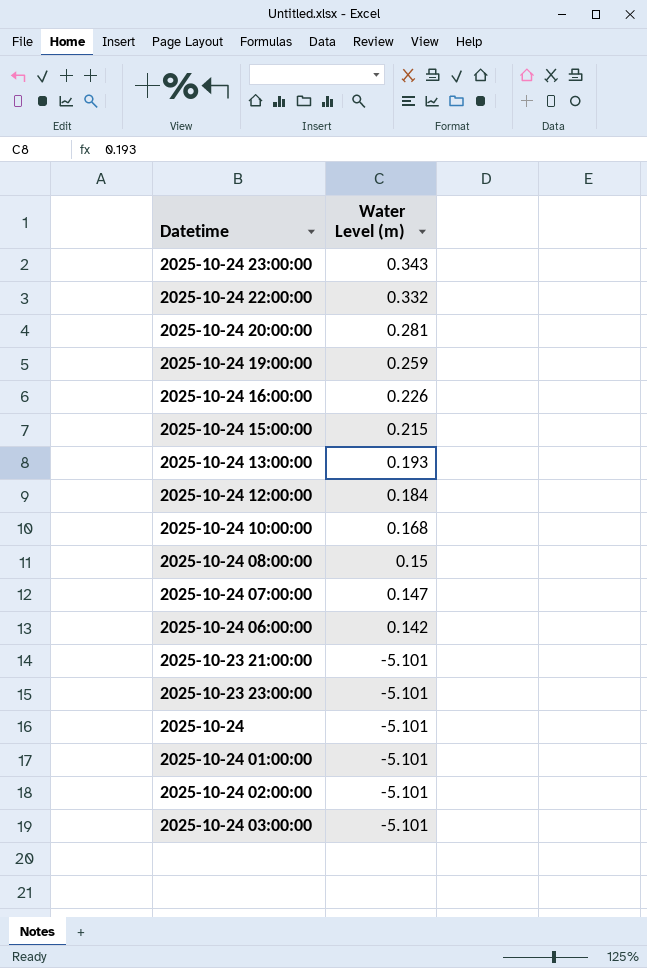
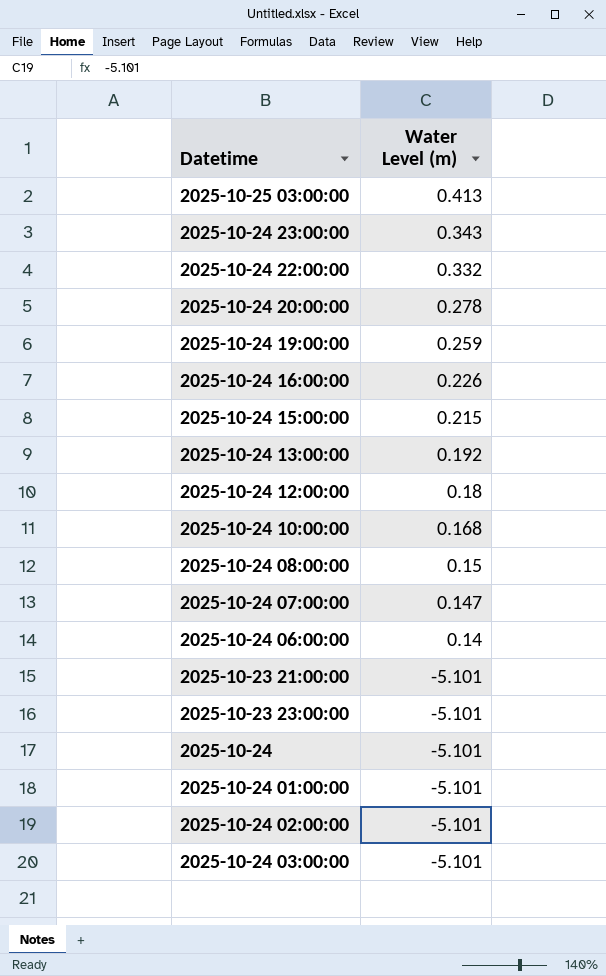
row 2025-10-25 03:00:00: none -> 0.413
2025-10-24 20:00:00 | Water Level (m): 0.281 -> 0.278
2025-10-24 13:00:00 | Water Level (m): 0.193 -> 0.192
2025-10-24 12:00:00 | Water Level (m): 0.184 -> 0.18
2025-10-24 06:00:00 | Water Level (m): 0.142 -> 0.14

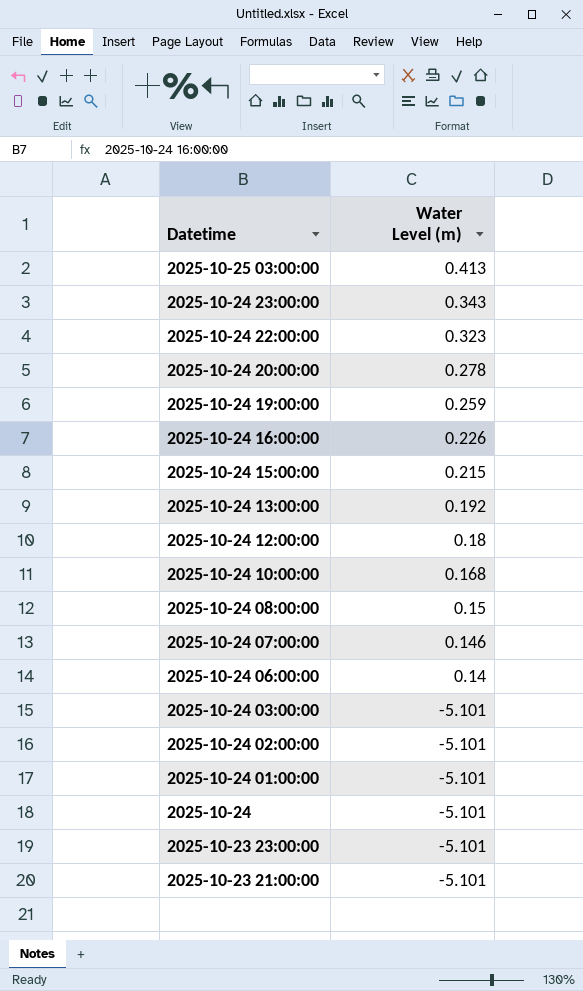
row order: Water Level (m) descending -> Datetime descending
2025-10-24 22:00:00 | Water Level (m): 0.332 -> 0.323
2025-10-24 07:00:00 | Water Level (m): 0.147 -> 0.146

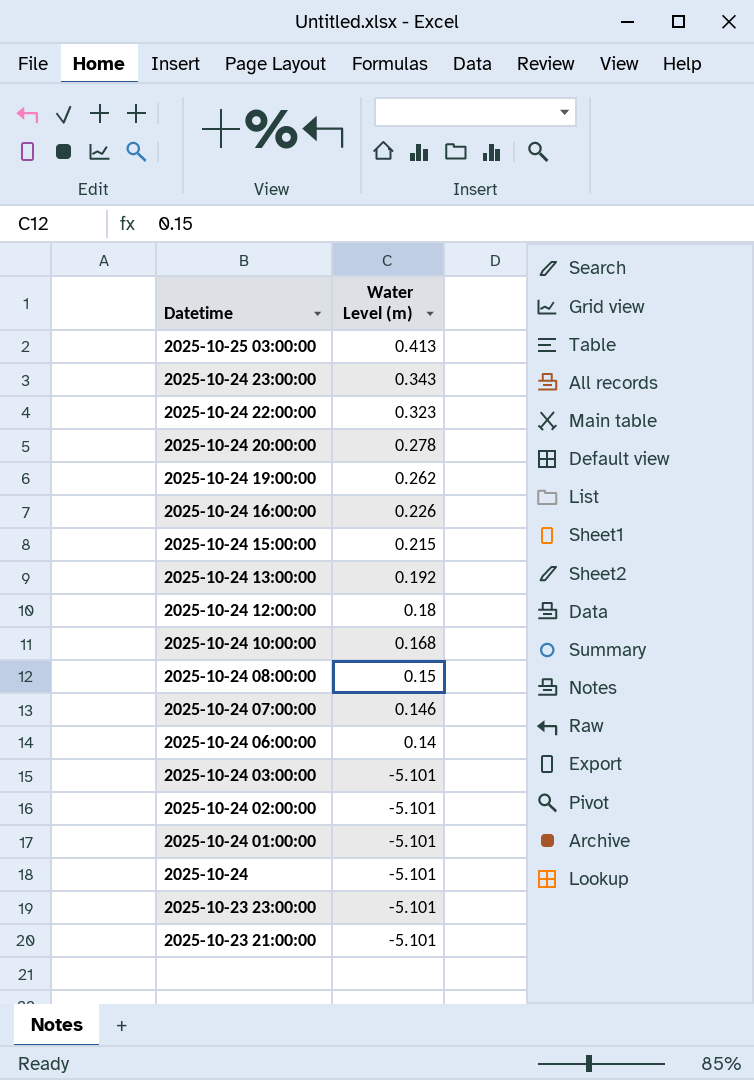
2025-10-24 19:00:00 | Water Level (m): 0.259 -> 0.262

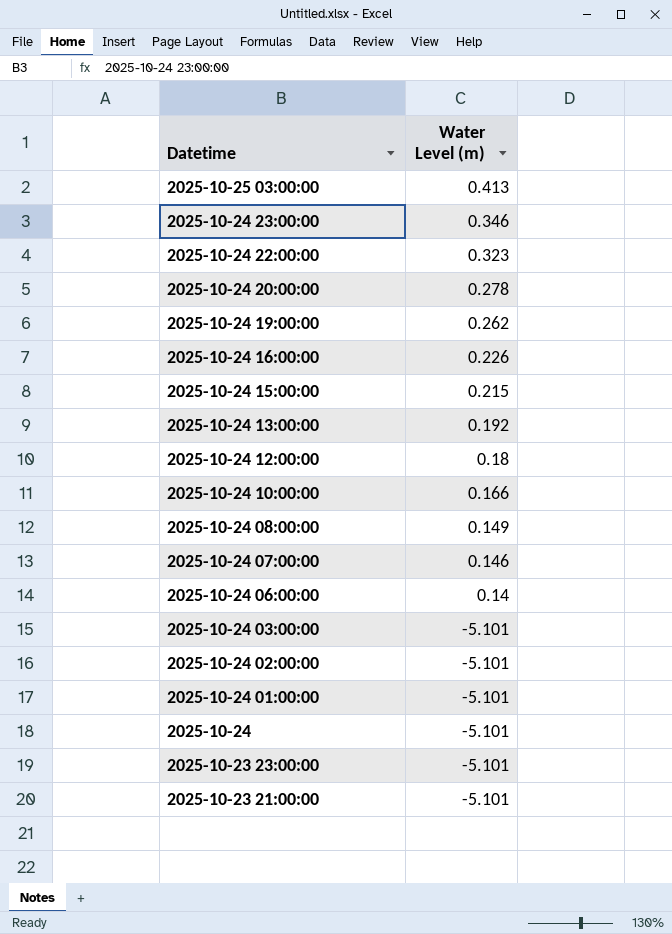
2025-10-24 23:00:00 | Water Level (m): 0.343 -> 0.346
2025-10-24 10:00:00 | Water Level (m): 0.168 -> 0.166
2025-10-24 08:00:00 | Water Level (m): 0.15 -> 0.149

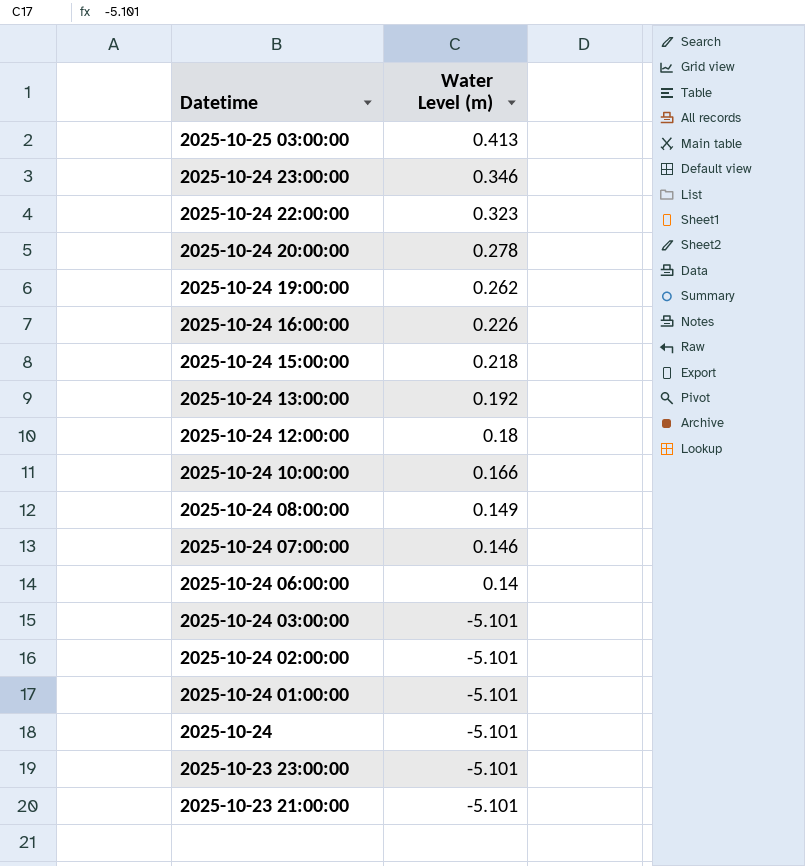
2025-10-24 15:00:00 | Water Level (m): 0.215 -> 0.218

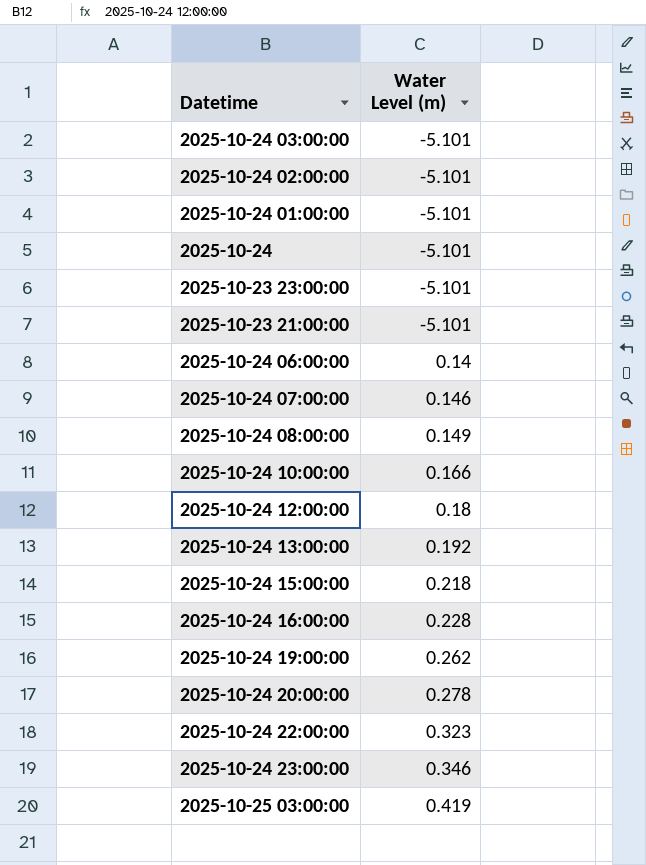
row order: Datetime descending -> Water Level (m) ascending
2025-10-24 16:00:00 | Water Level (m): 0.226 -> 0.228
2025-10-25 03:00:00 | Water Level (m): 0.413 -> 0.419

